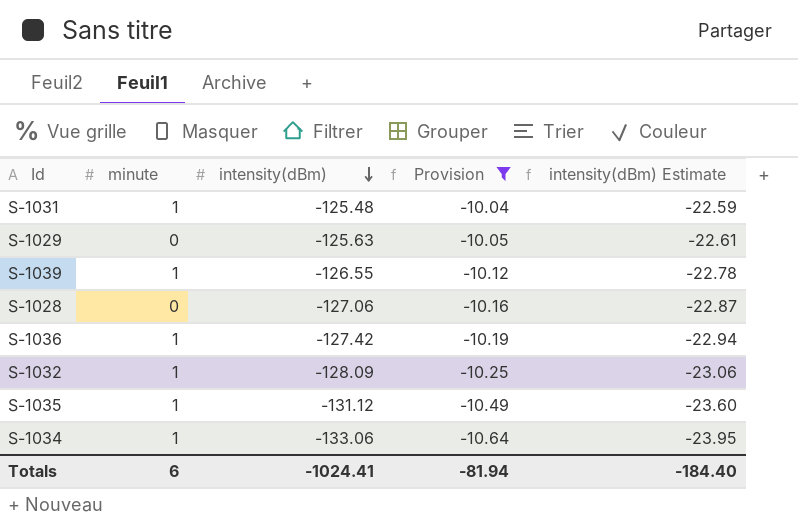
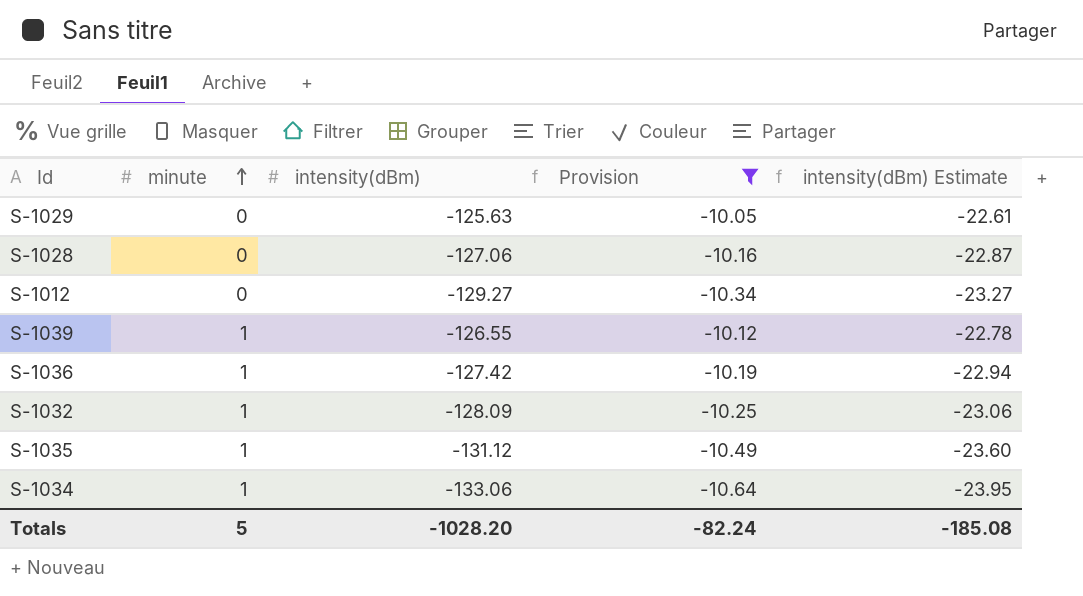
row order: intensity(dBm) descending -> minute ascending
row S-1031: 1 | -125.48 | -10.04 | -22.59 -> none
row S-1012: none -> 0 | -129.27 | -10.34 | -23.27
Totals | minute: 6 -> 5
Totals | intensity(dBm): -1024.41 -> -1028.20
Totals | Provision: -81.94 -> -82.24
Totals | intensity(dBm) Estimate: -184.40 -> -185.08

